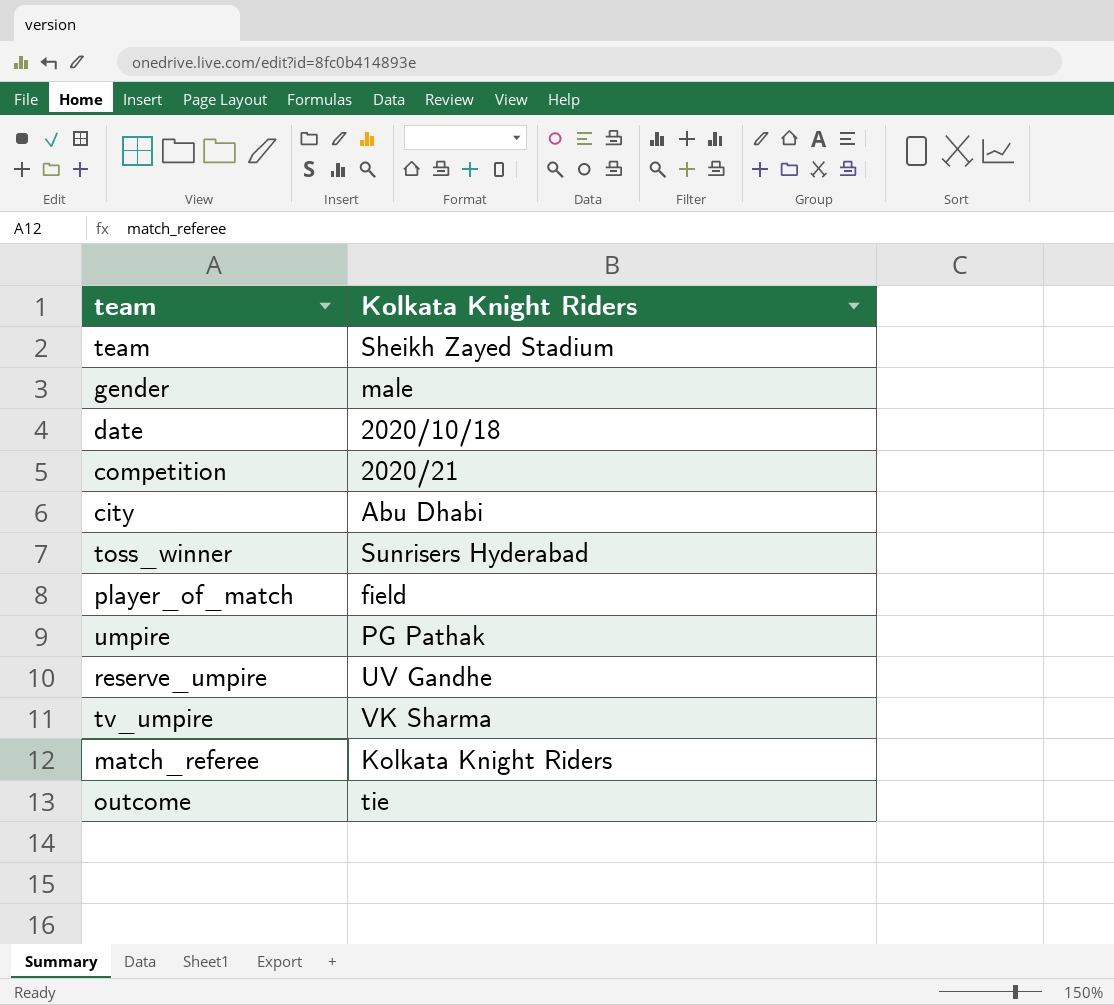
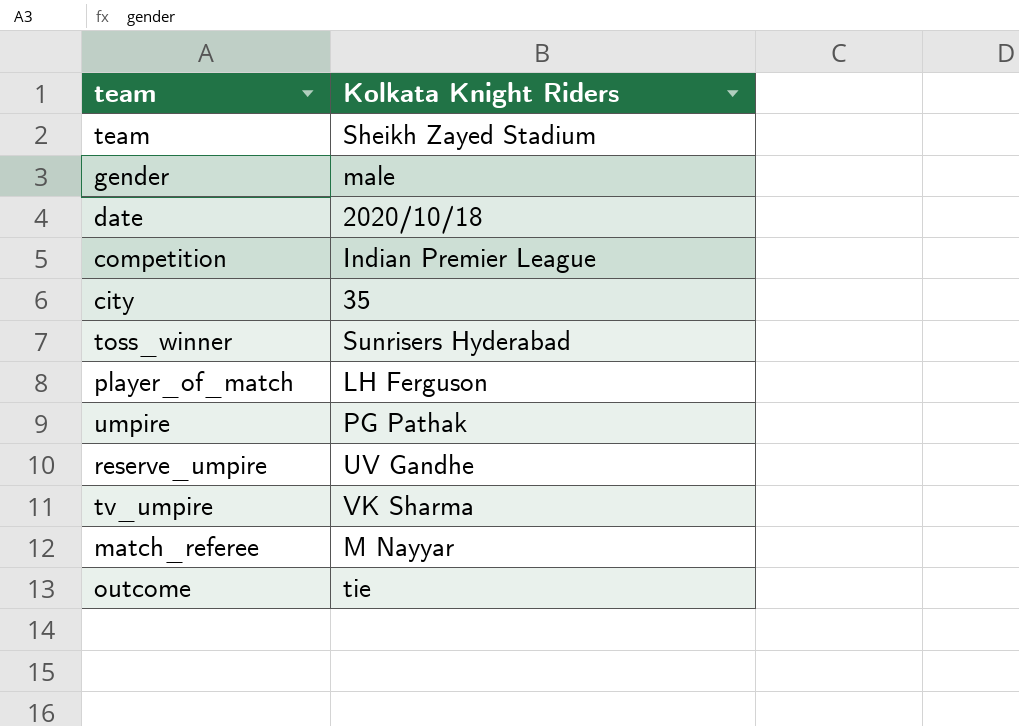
competition | Kolkata Knight Riders: 2020/21 -> Indian Premier League
city | Kolkata Knight Riders: Abu Dhabi -> 35
player_of_match | Kolkata Knight Riders: field -> LH Ferguson
match_referee | Kolkata Knight Riders: Kolkata Knight Riders -> M Nayyar

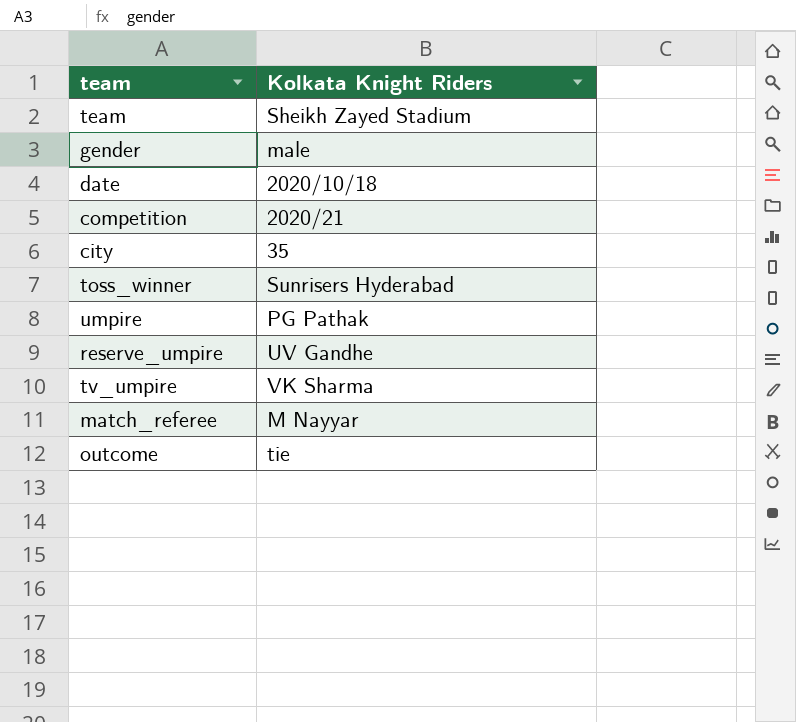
row player_of_match: LH Ferguson -> none
competition | Kolkata Knight Riders: Indian Premier League -> 2020/21

